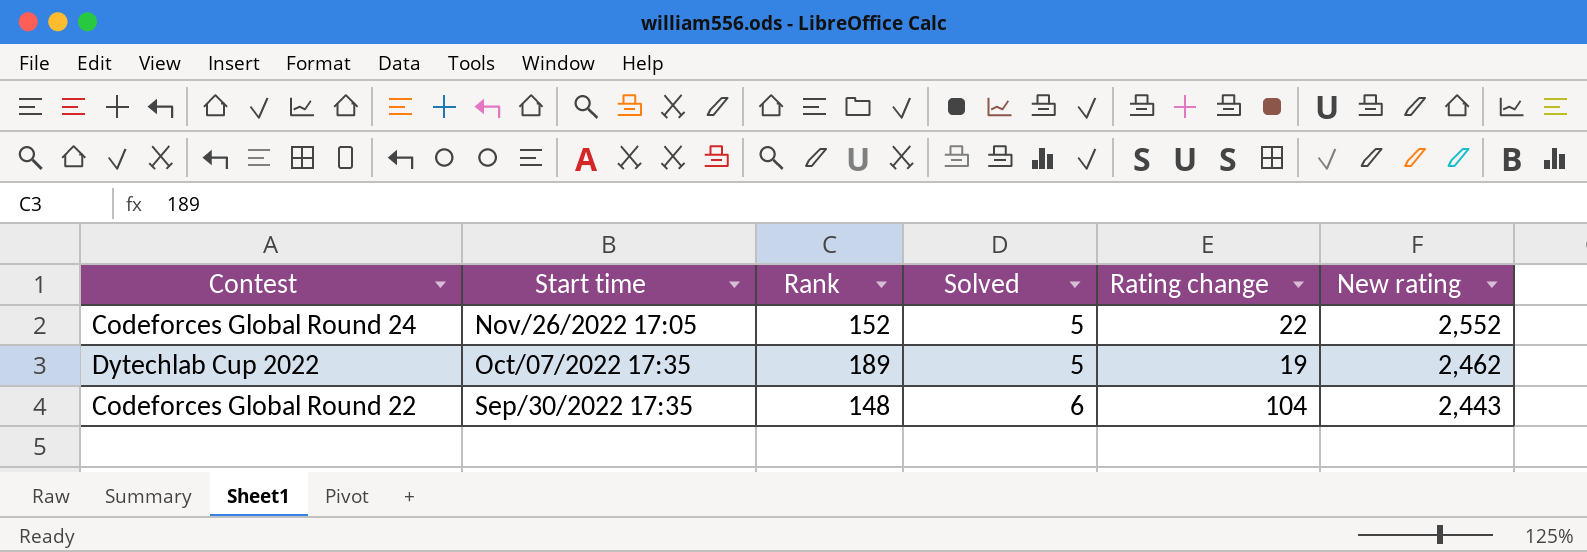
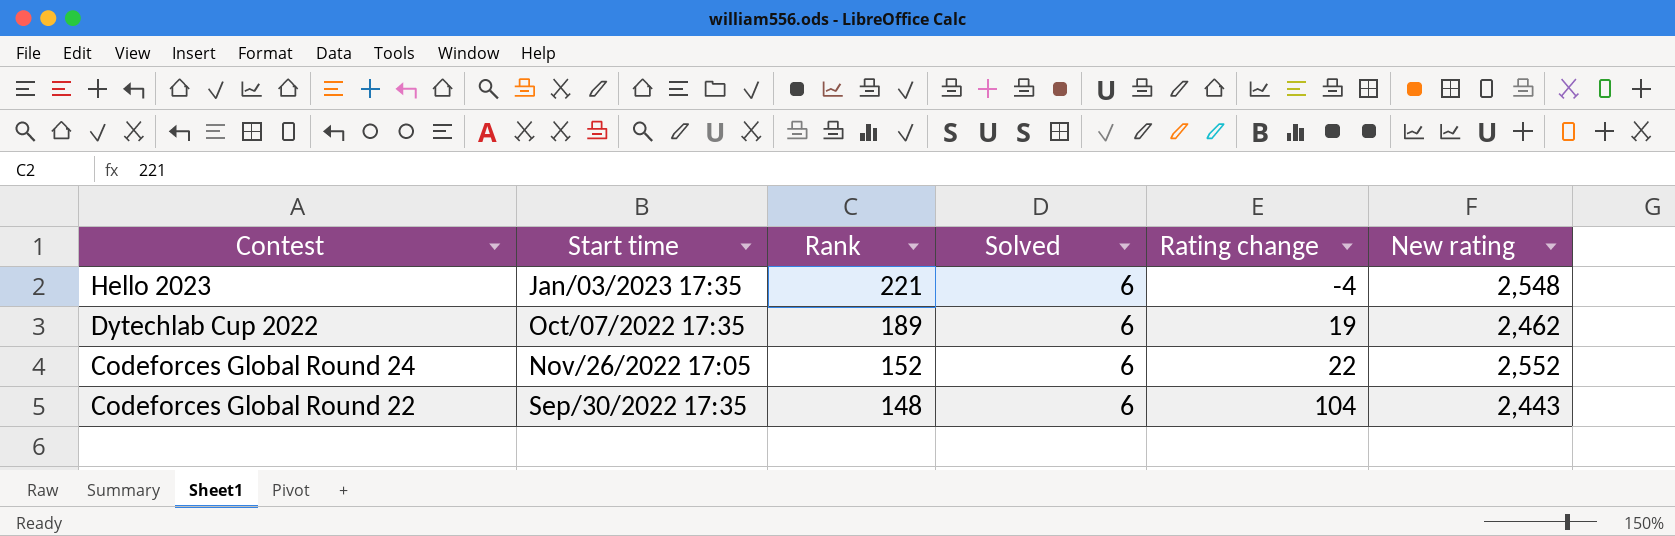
row order: Start time descending -> Contest descending
row Hello 2023: none -> Jan/03/2023 17:35 | 221 | 6 | -4 | 2,548
Dytechlab Cup 2022 | Solved: 5 -> 6
Codeforces Global Round 24 | Solved: 5 -> 6

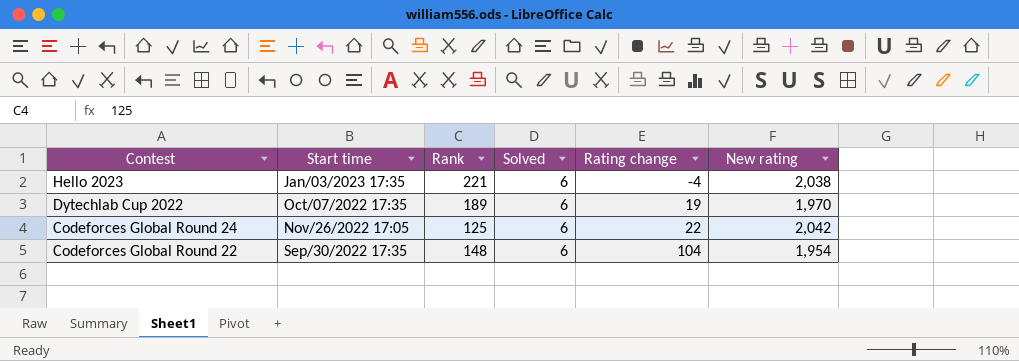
Hello 2023 | New rating: 2,548 -> 2,038
Dytechlab Cup 2022 | New rating: 2,462 -> 1,970
Codeforces Global Round 24 | Rank: 152 -> 125
Codeforces Global Round 24 | New rating: 2,552 -> 2,042
Codeforces Global Round 22 | New rating: 2,443 -> 1,954

